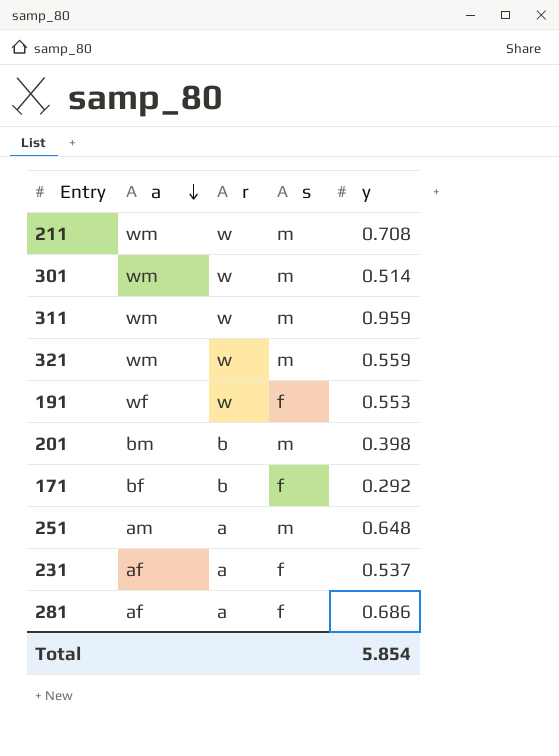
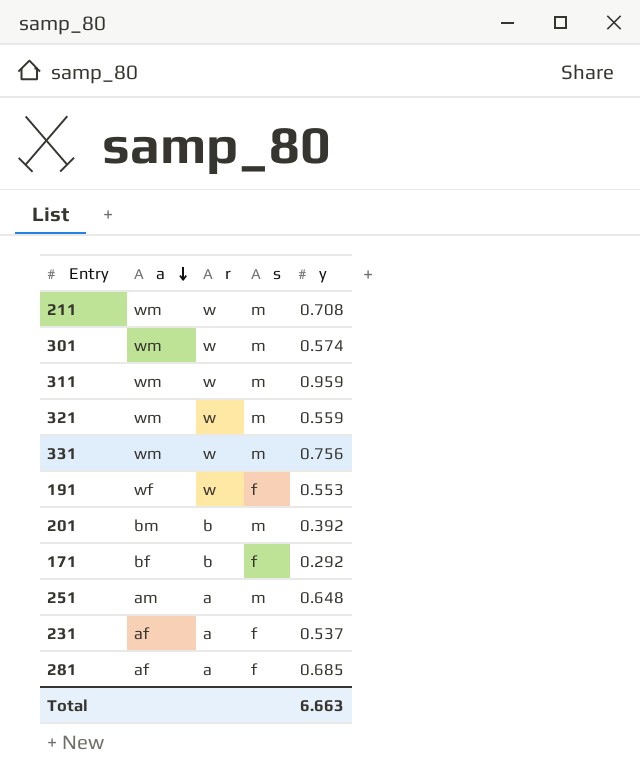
301 | y: 0.514 -> 0.574
row 331: none -> wm | w | m | 0.756
201 | y: 0.398 -> 0.392
281 | y: 0.686 -> 0.685
Total | y: 5.854 -> 6.663

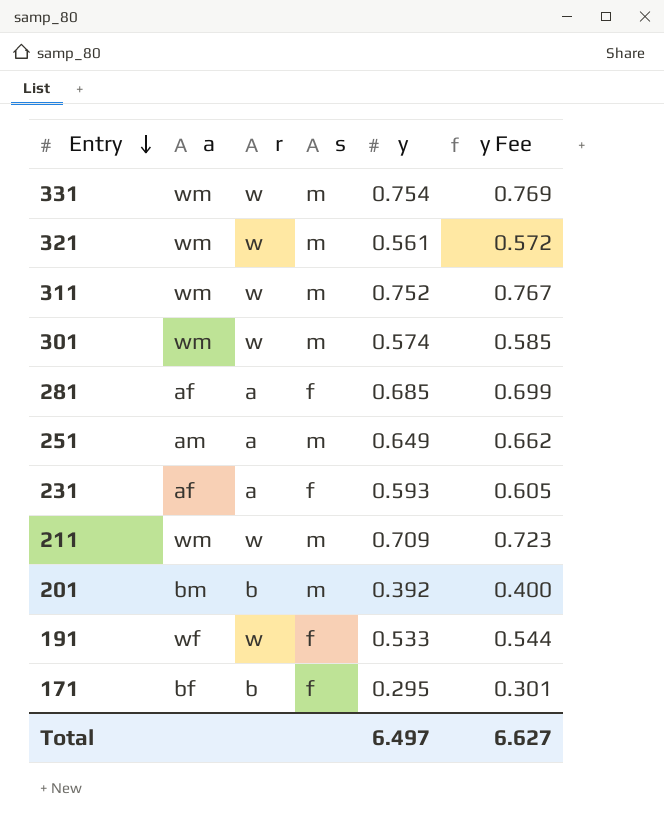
row order: a descending -> Entry descending
column y Fee | formula: none -> [y] * 1.02
331 | y: 0.756 -> 0.754
321 | y: 0.559 -> 0.561
311 | y: 0.959 -> 0.752
251 | y: 0.648 -> 0.649
231 | y: 0.537 -> 0.593
211 | y: 0.708 -> 0.709
191 | y: 0.553 -> 0.533
171 | y: 0.292 -> 0.295
Total | y: 6.663 -> 6.497

